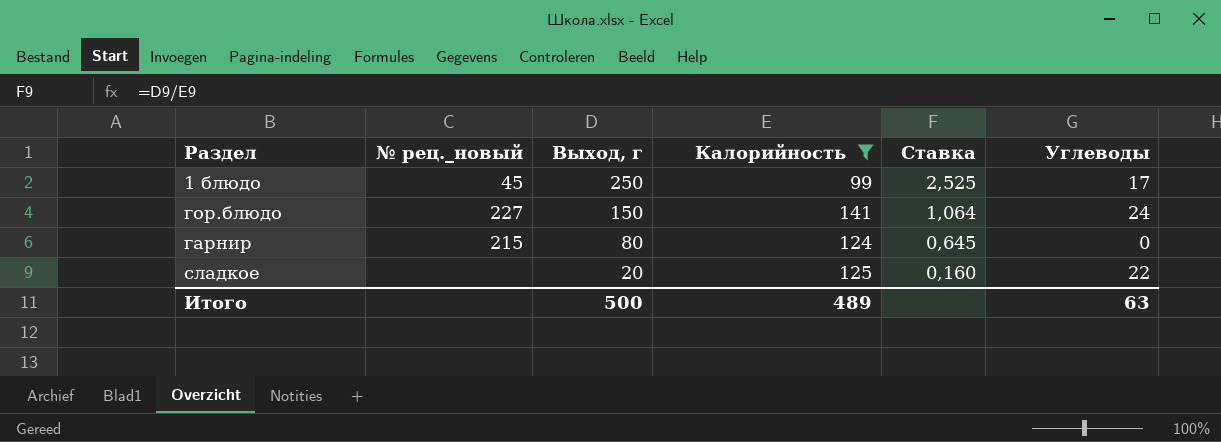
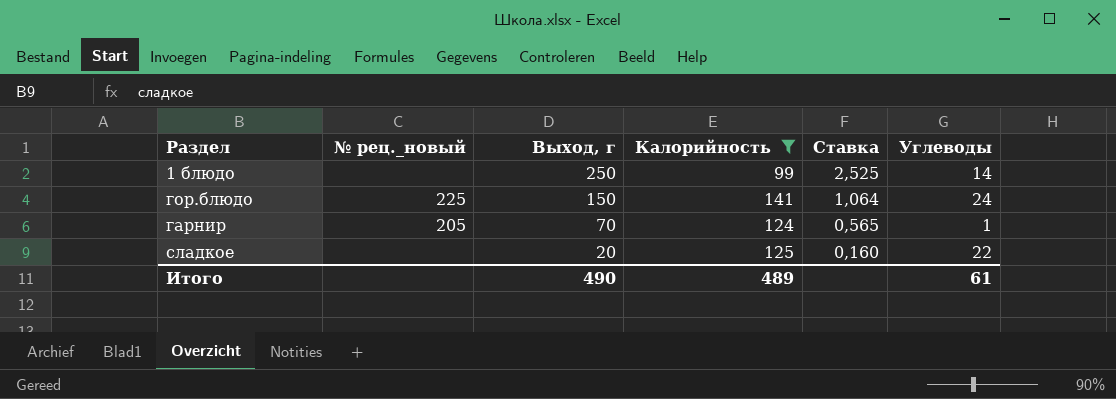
1 блюдо | № рец._новый: 45 -> none
1 блюдо | Углеводы: 17 -> 14
гор.блюдо | № рец._новый: 227 -> 225
гарнир | № рец._новый: 215 -> 205
гарнир | Выход, г: 80 -> 70
гарнир | Ставка: 0,645 -> 0,565
гарнир | Углеводы: 0 -> 1
Итого | Выход, г: 500 -> 490
Итого | Углеводы: 63 -> 61

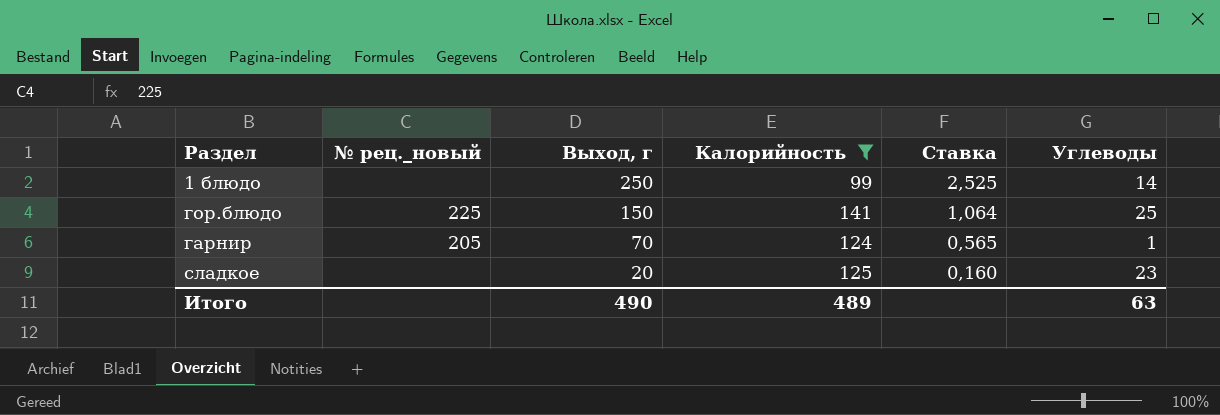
гор.блюдо | Углеводы: 24 -> 25
сладкое | Углеводы: 22 -> 23
Итого | Углеводы: 61 -> 63

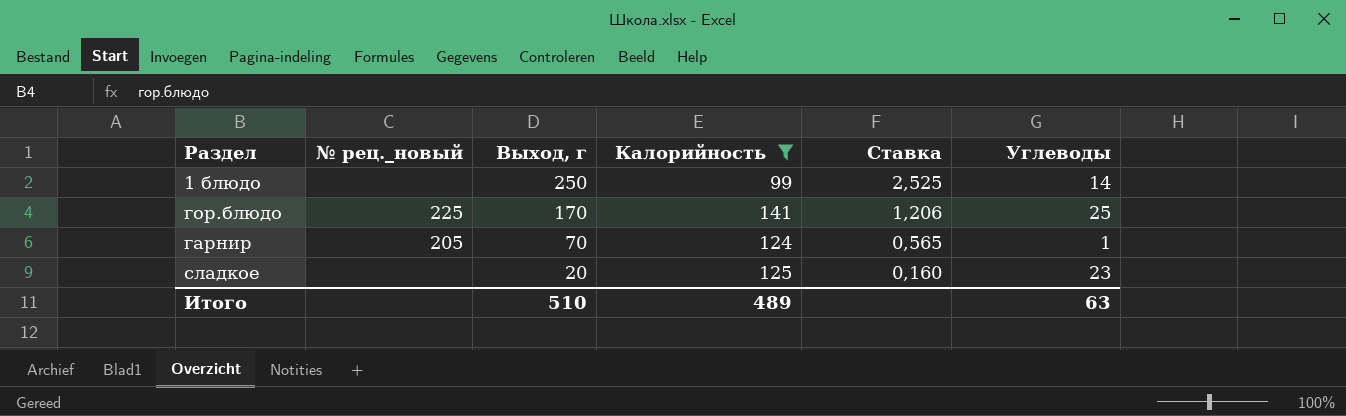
гор.блюдо | Выход, г: 150 -> 170
гор.блюдо | Ставка: 1,064 -> 1,206
Итого | Выход, г: 490 -> 510

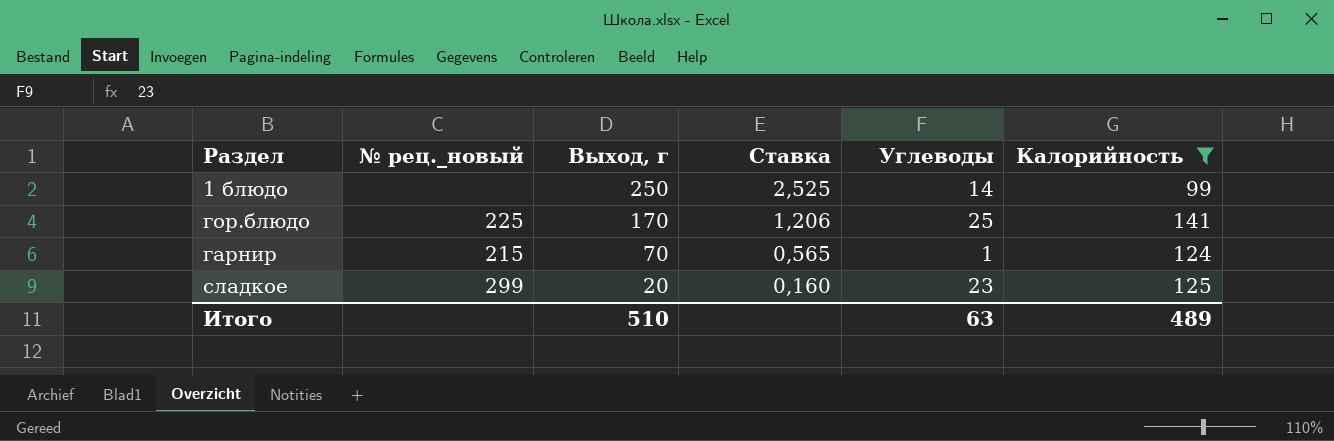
column Калорийность | position: 4 -> 6
гарнир | № рец._новый: 205 -> 215
сладкое | № рец._новый: none -> 299

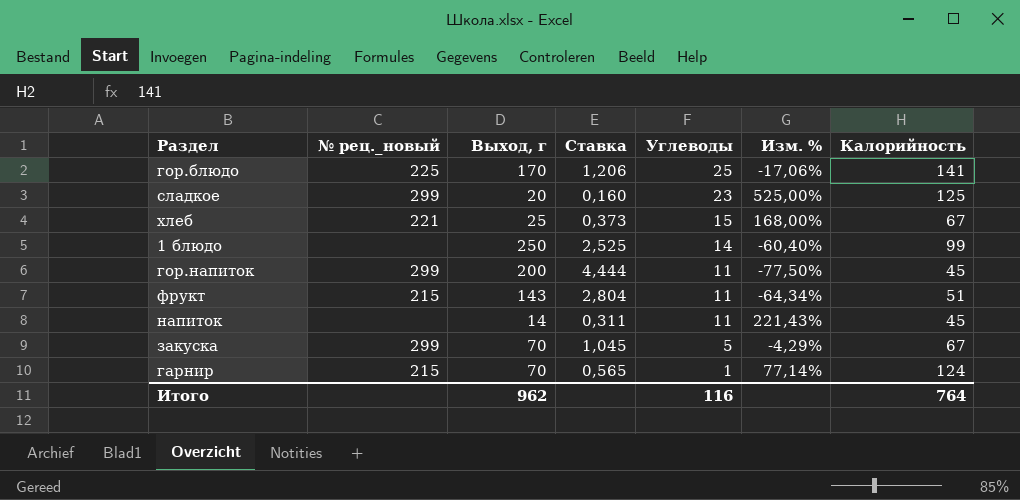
filter: Калорийность >= 99 -> none
row order: Выход, г descending -> Углеводы descending
column Изм. % | formula: none -> ([Калорийность] - [Выход, г]) / [Выход, г]
Итого | Выход, г: 510 -> 962
Итого | Углеводы: 63 -> 116
Итого | Калорийность: 489 -> 764

